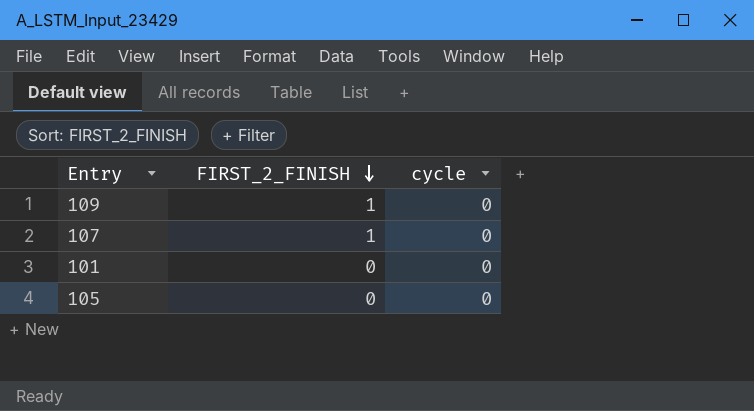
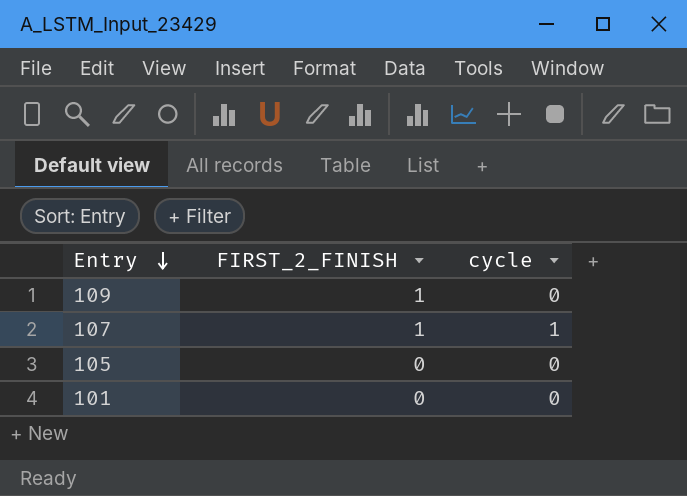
row order: FIRST_2_FINISH descending -> Entry descending
107 | cycle: 0 -> 1

